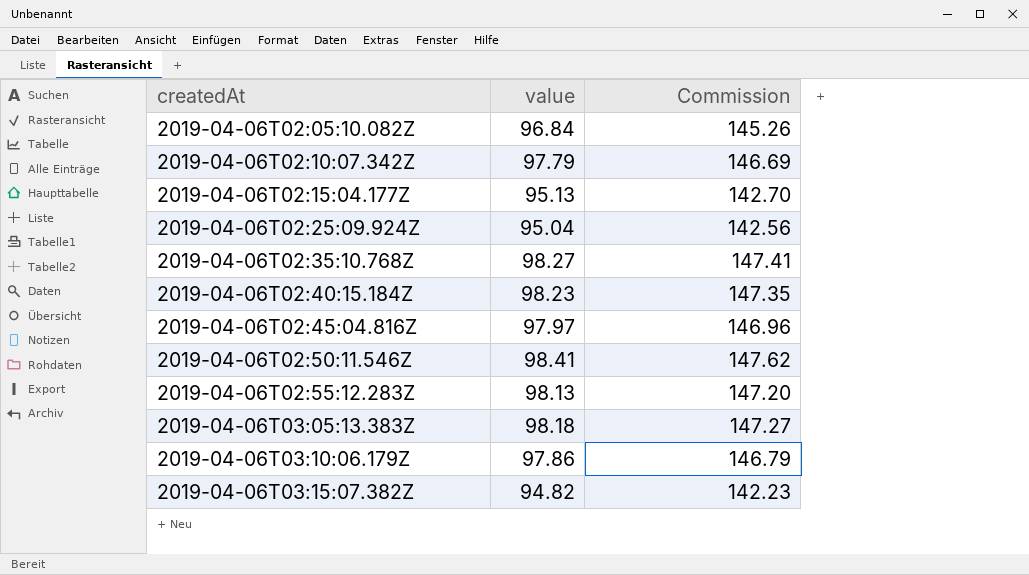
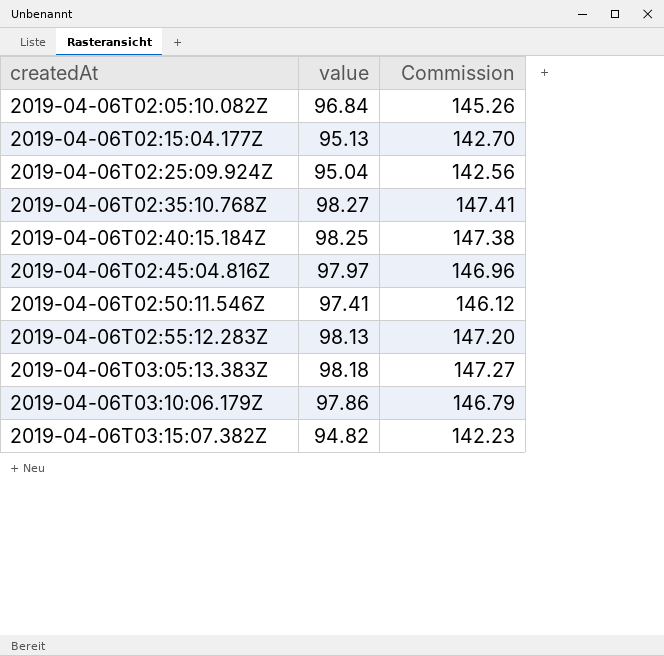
row 2019-04-06T02:10:07.342Z: 97.79 | 146.69 -> none
2019-04-06T02:40:15.184Z | value: 98.23 -> 98.25
2019-04-06T02:40:15.184Z | Commission: 147.35 -> 147.38
2019-04-06T02:50:11.546Z | value: 98.41 -> 97.41
2019-04-06T02:50:11.546Z | Commission: 147.62 -> 146.12

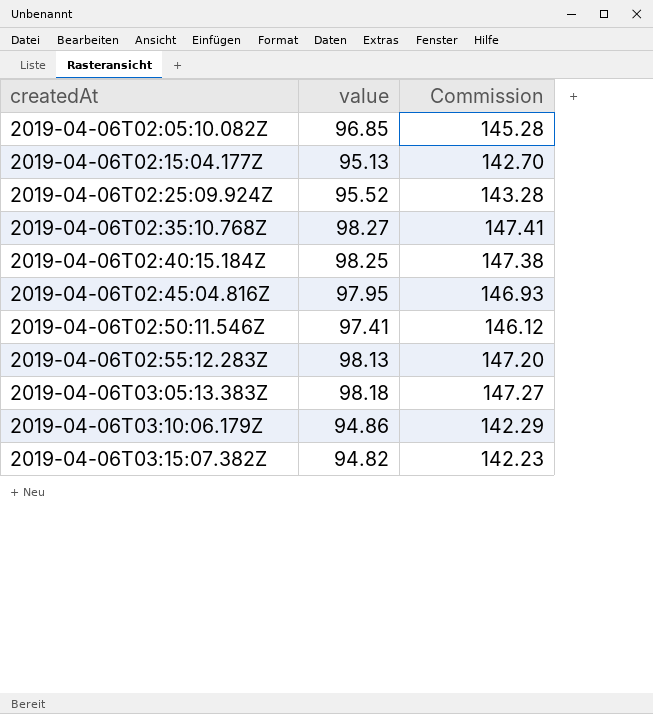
2019-04-06T02:05:10.082Z | value: 96.84 -> 96.85
2019-04-06T02:05:10.082Z | Commission: 145.26 -> 145.28
2019-04-06T02:25:09.924Z | value: 95.04 -> 95.52
2019-04-06T02:25:09.924Z | Commission: 142.56 -> 143.28
2019-04-06T02:45:04.816Z | value: 97.97 -> 97.95
2019-04-06T02:45:04.816Z | Commission: 146.96 -> 146.93
2019-04-06T03:10:06.179Z | value: 97.86 -> 94.86
2019-04-06T03:10:06.179Z | Commission: 146.79 -> 142.29

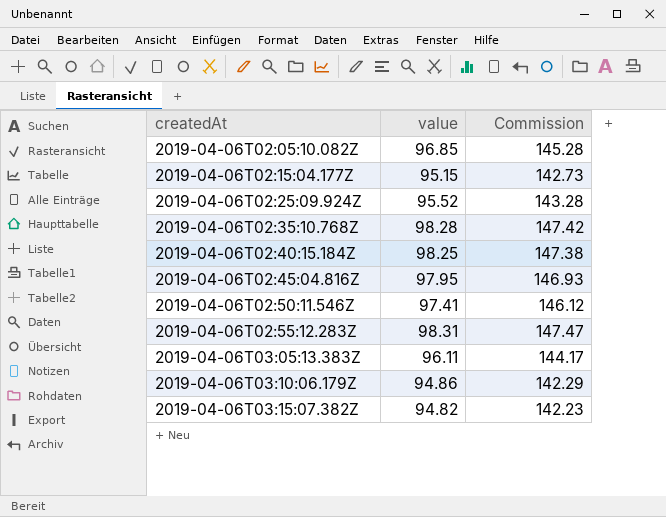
2019-04-06T02:15:04.177Z | value: 95.13 -> 95.15
2019-04-06T02:15:04.177Z | Commission: 142.70 -> 142.73
2019-04-06T02:35:10.768Z | value: 98.27 -> 98.28
2019-04-06T02:35:10.768Z | Commission: 147.41 -> 147.42
2019-04-06T02:55:12.283Z | value: 98.13 -> 98.31
2019-04-06T02:55:12.283Z | Commission: 147.20 -> 147.47
2019-04-06T03:05:13.383Z | value: 98.18 -> 96.11
2019-04-06T03:05:13.383Z | Commission: 147.27 -> 144.17

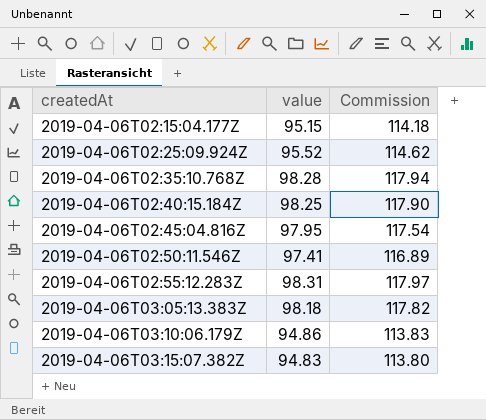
column Commission | formula: [value] * 1.5 -> [value] * 1.2
row 2019-04-06T02:05:10.082Z: 96.85 | 145.28 -> none
2019-04-06T03:05:13.383Z | value: 96.11 -> 98.18
2019-04-06T03:15:07.382Z | value: 94.82 -> 94.83

